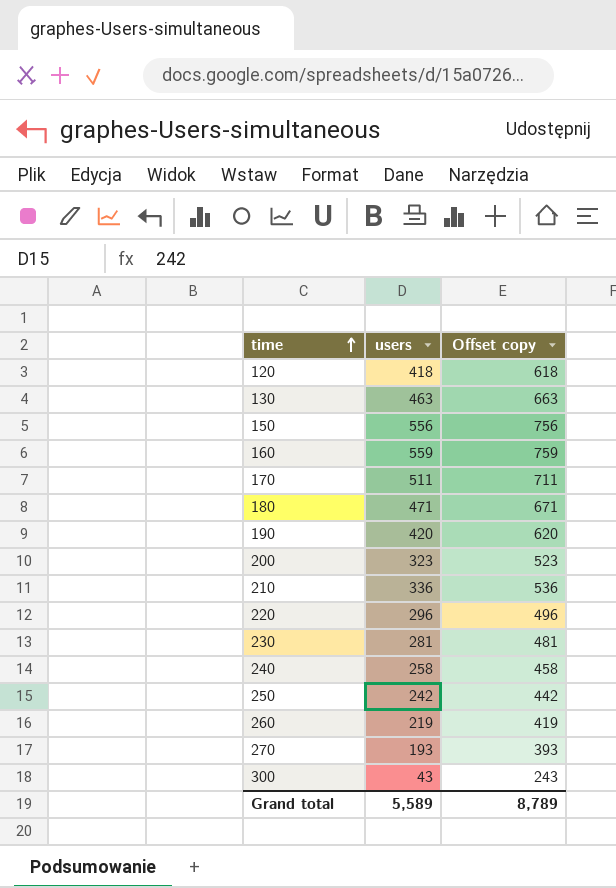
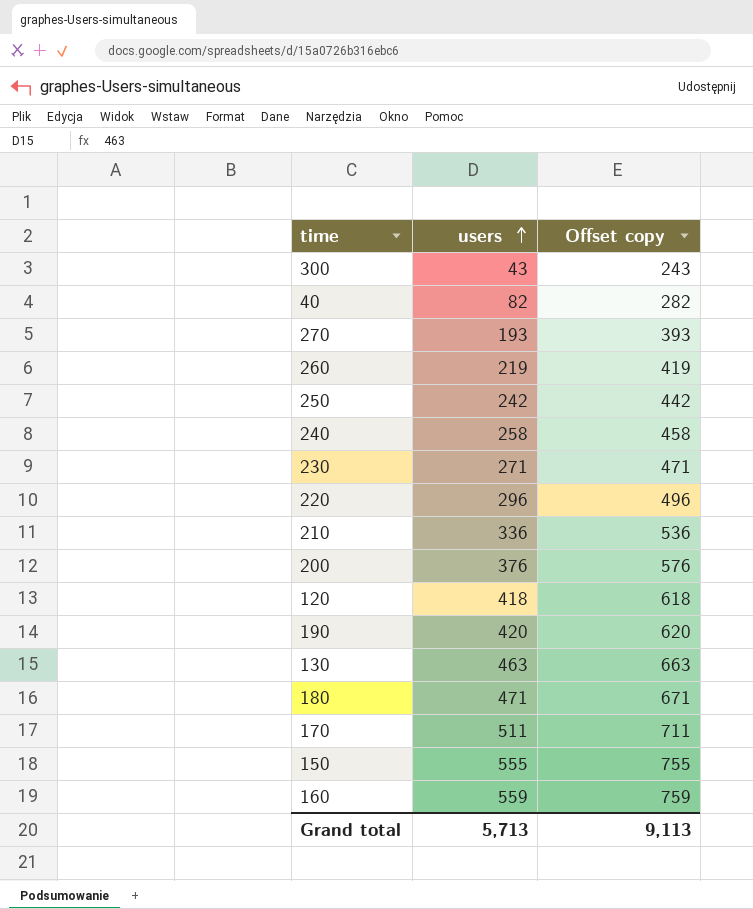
row order: time ascending -> users ascending
row 40: none -> 82 | 282
230 | users: 281 -> 271
230 | Offset copy: 481 -> 471
200 | users: 323 -> 376
200 | Offset copy: 523 -> 576
150 | users: 556 -> 555
150 | Offset copy: 756 -> 755
Grand total | users: 5,589 -> 5,713
Grand total | Offset copy: 8,789 -> 9,113

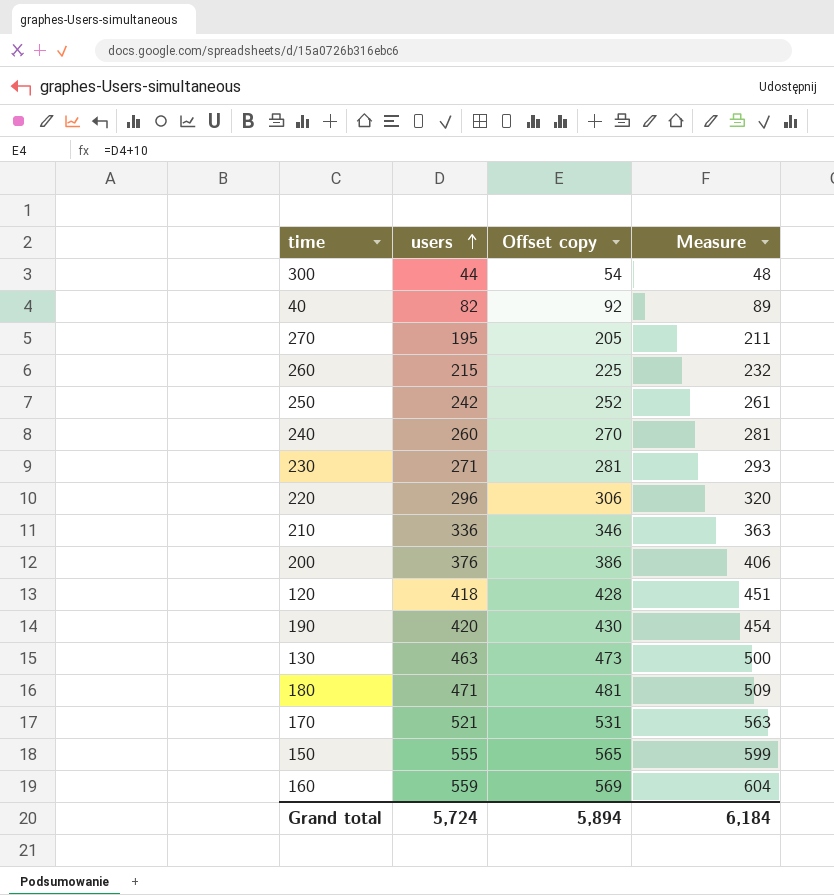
column Offset copy | formula: [users] + 200 -> [users] + 10
column Measure | formula: none -> [users] * 1.08
300 | users: 43 -> 44
270 | users: 193 -> 195
260 | users: 219 -> 215
240 | users: 258 -> 260
170 | users: 511 -> 521
Grand total | users: 5,713 -> 5,724
Grand total | Offset copy: 9,113 -> 5,894

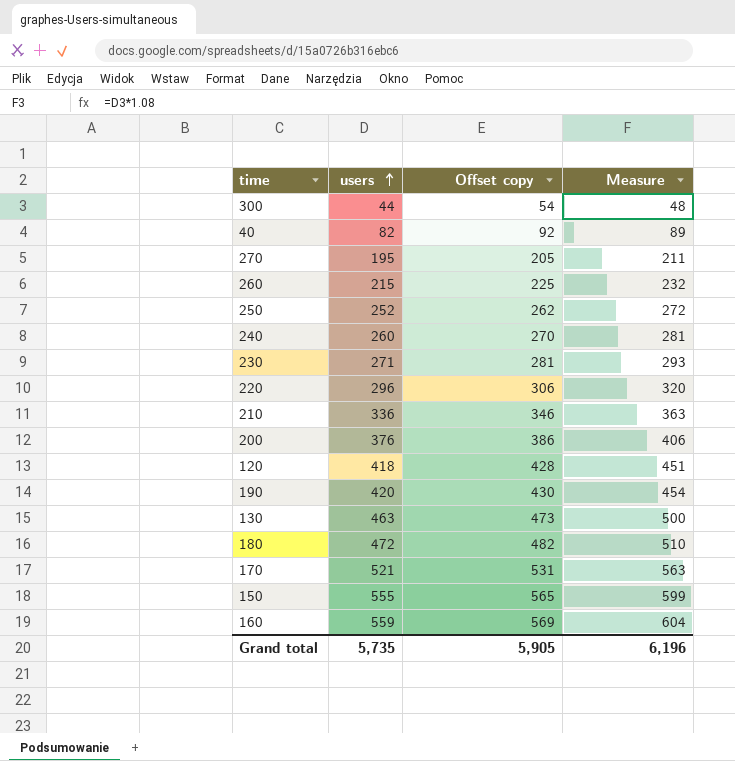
250 | users: 242 -> 252
250 | Offset copy: 252 -> 262
250 | Measure: 261 -> 272
180 | users: 471 -> 472
180 | Offset copy: 481 -> 482
180 | Measure: 509 -> 510
Grand total | users: 5,724 -> 5,735
Grand total | Offset copy: 5,894 -> 5,905
Grand total | Measure: 6,184 -> 6,196

